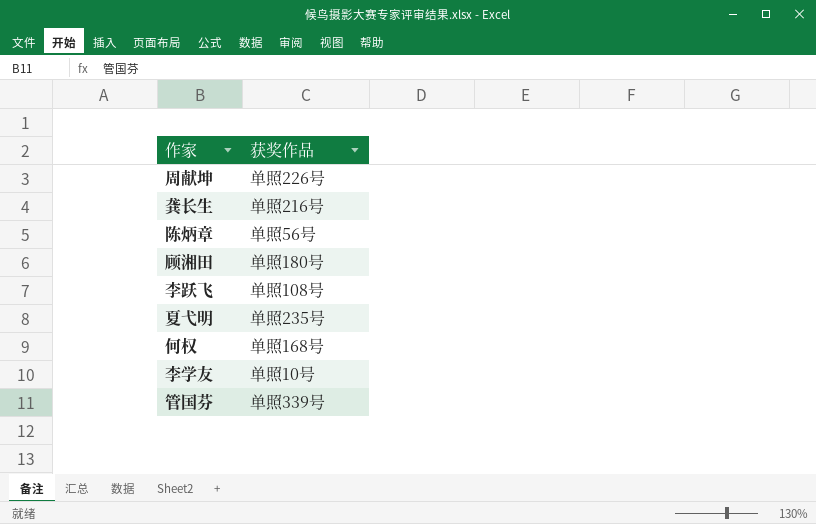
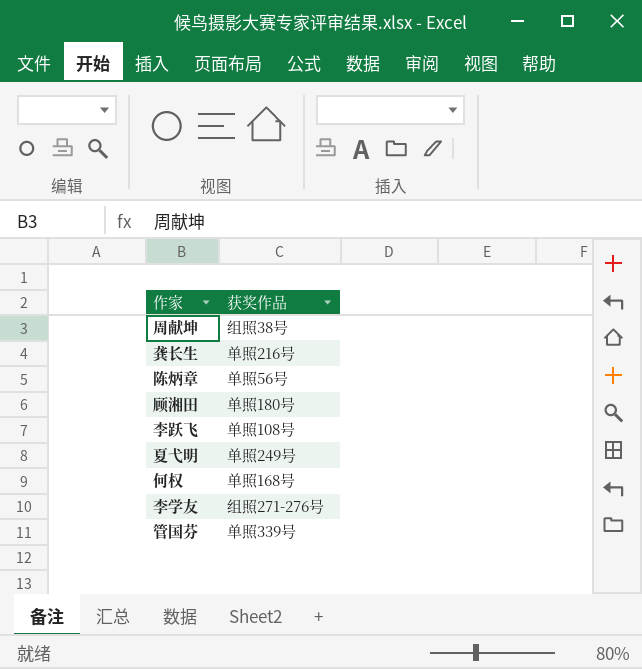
周献坤 | 获奖作品: 单照226号 -> 组照38号
夏弋明 | 获奖作品: 单照235号 -> 单照249号
李学友 | 获奖作品: 单照10号 -> 组照271-276号

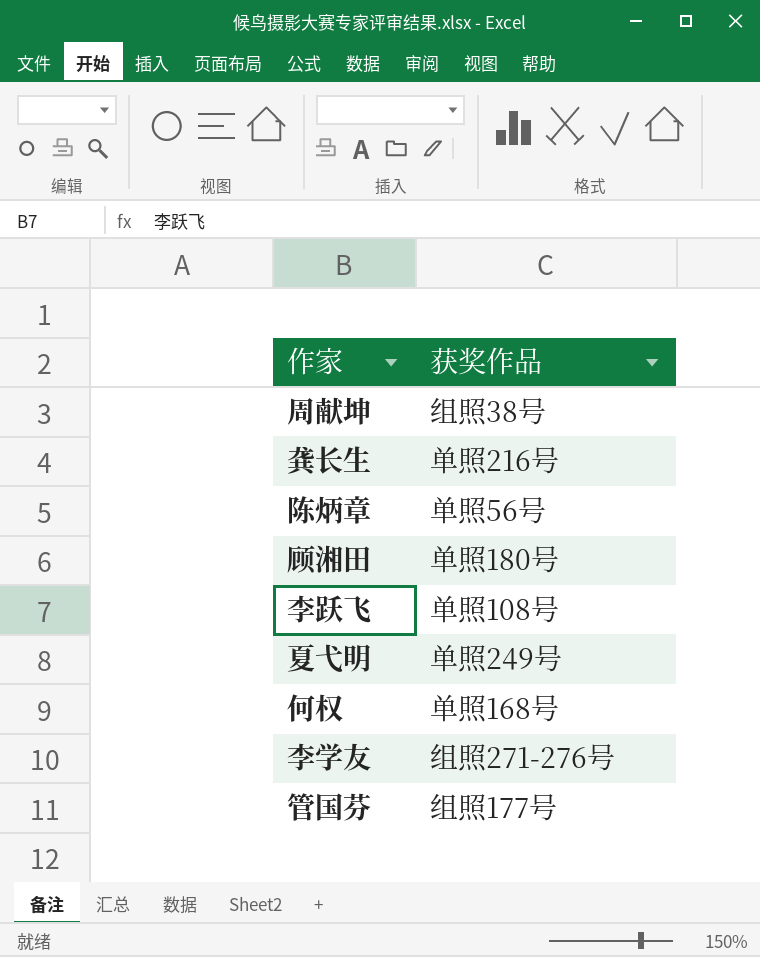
管国芬 | 获奖作品: 单照339号 -> 组照177号

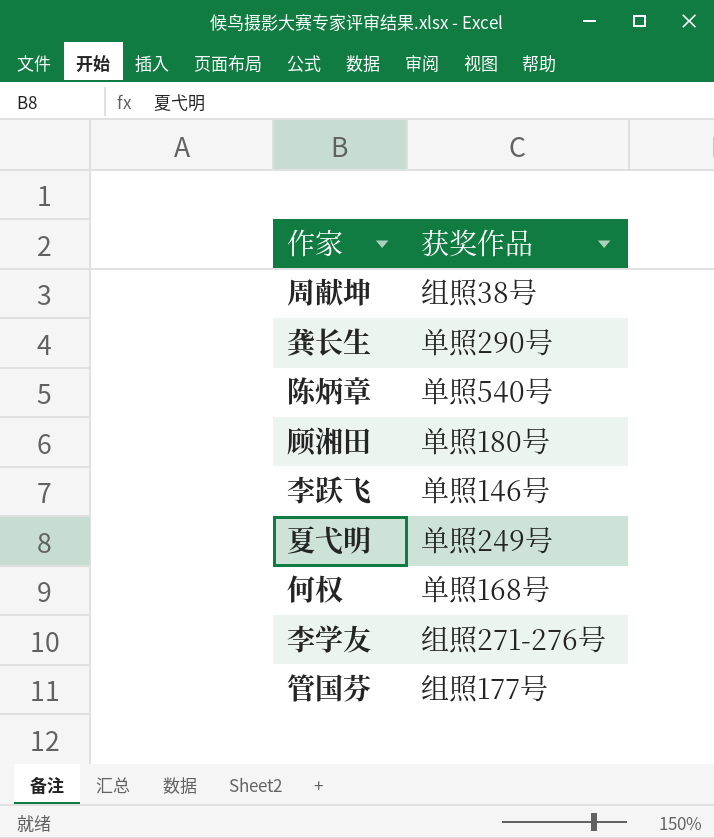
龚长生 | 获奖作品: 单照216号 -> 单照290号
陈炳章 | 获奖作品: 单照56号 -> 单照540号
李跃飞 | 获奖作品: 单照108号 -> 单照146号

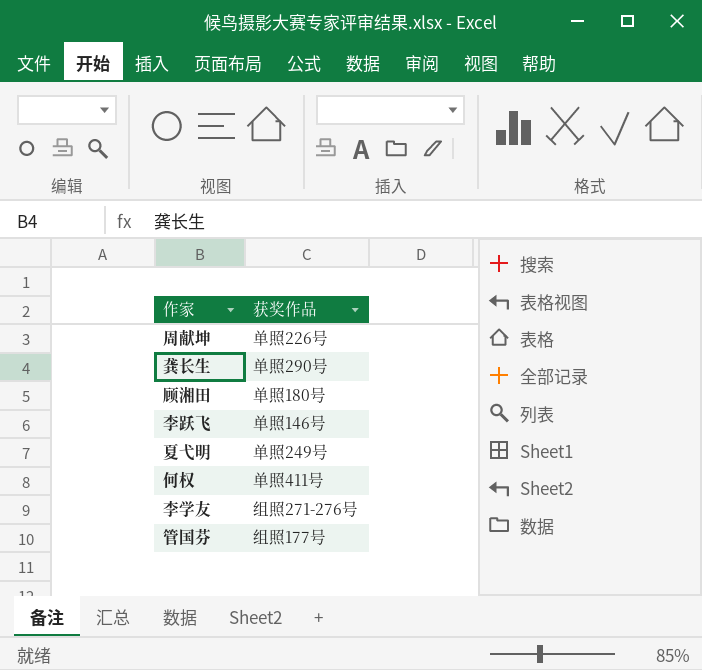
row 陈炳章: 单照540号 -> none
周献坤 | 获奖作品: 组照38号 -> 单照226号
何权 | 获奖作品: 单照168号 -> 单照411号

